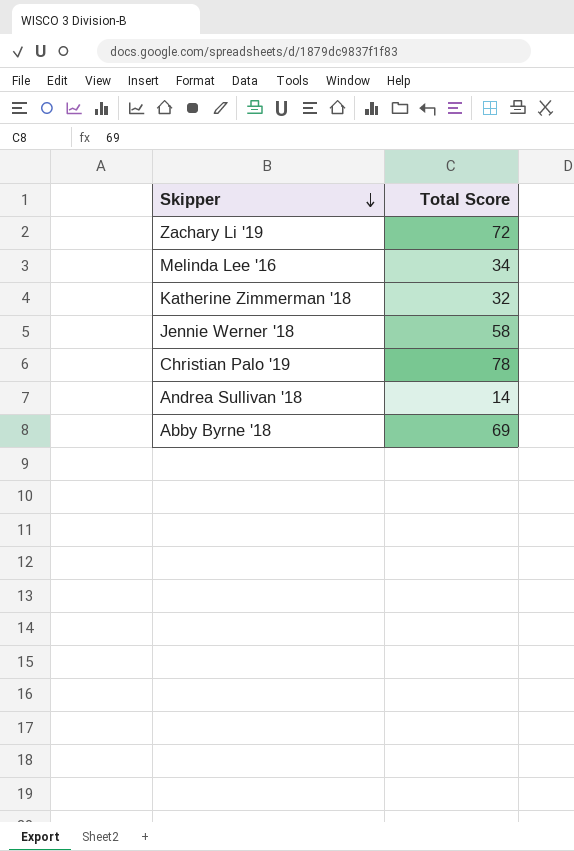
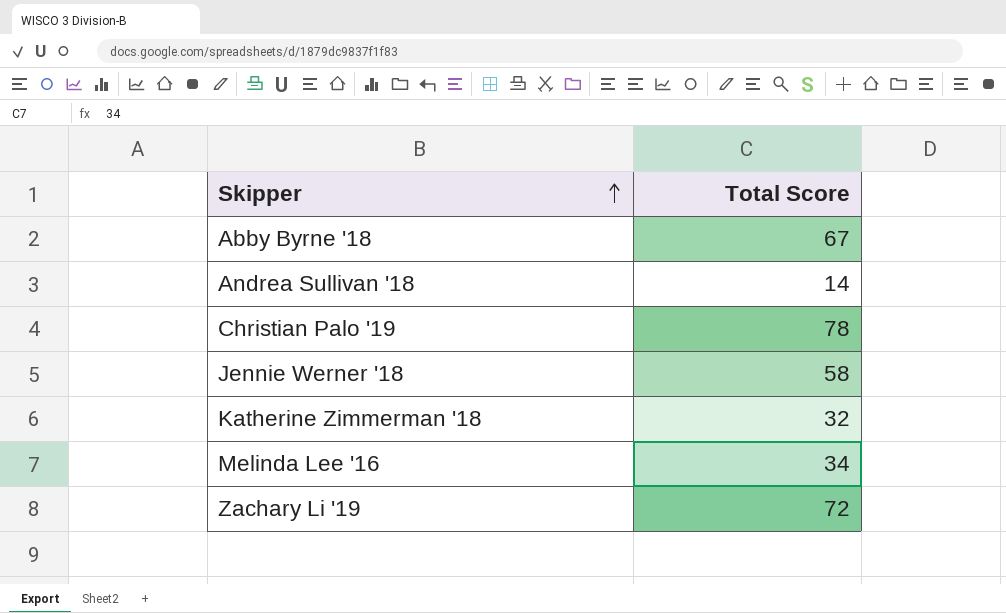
row order: Skipper descending -> Skipper ascending
Abby Byrne '18 | Total Score: 69 -> 67

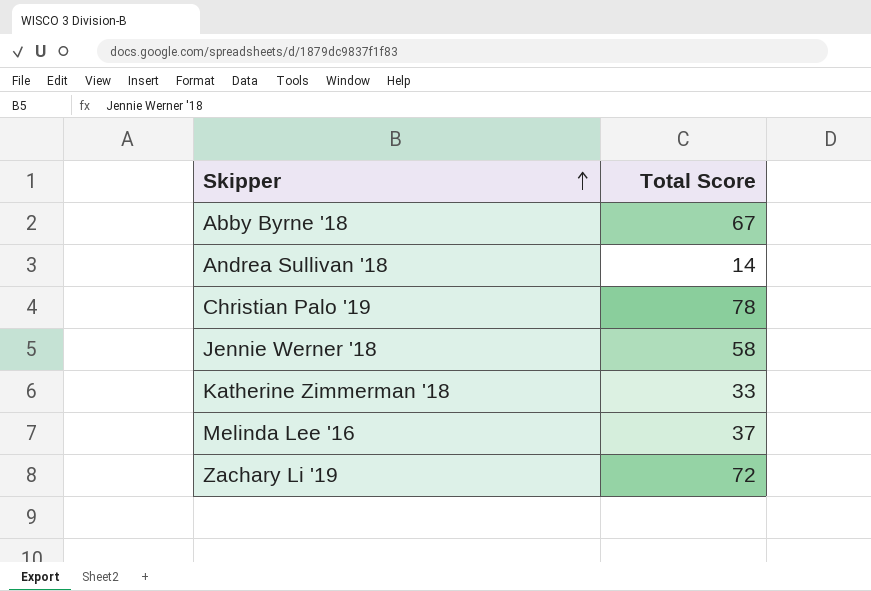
Katherine Zimmerman '18 | Total Score: 32 -> 33
Melinda Lee '16 | Total Score: 34 -> 37

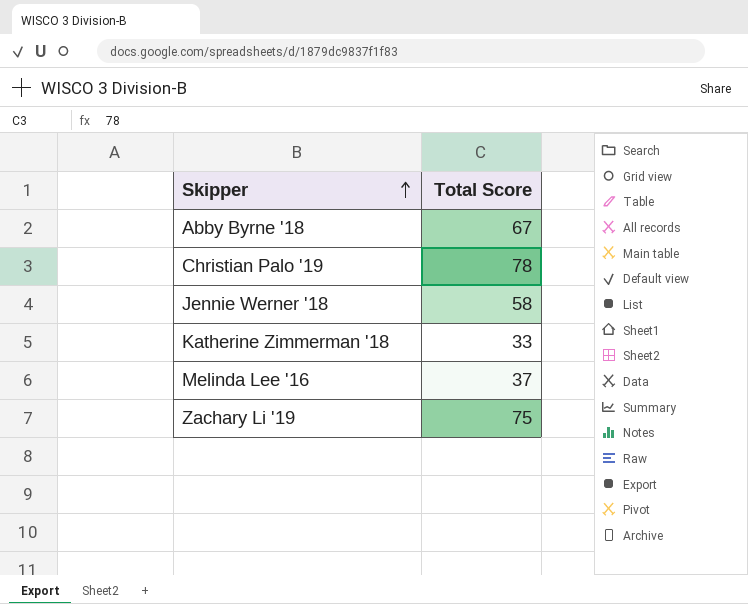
row Andrea Sullivan '18: 14 -> none
Zachary Li '19 | Total Score: 72 -> 75

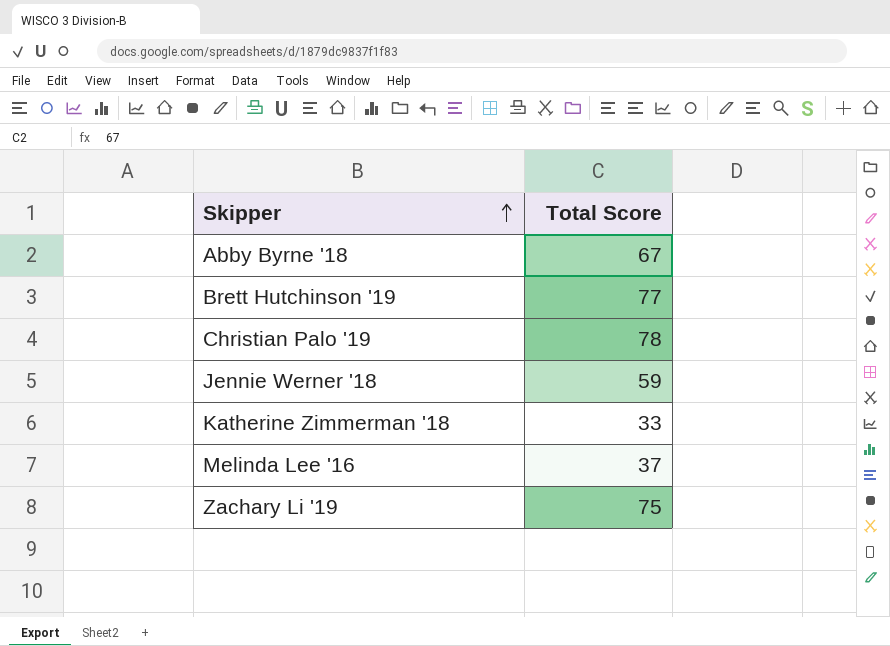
row Brett Hutchinson '19: none -> 77
Jennie Werner '18 | Total Score: 58 -> 59

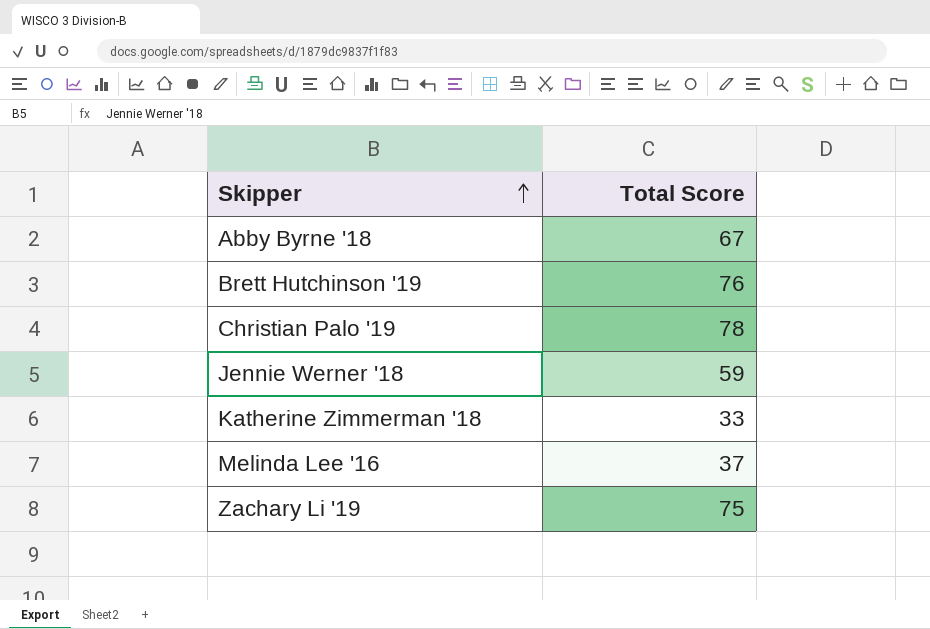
Brett Hutchinson '19 | Total Score: 77 -> 76

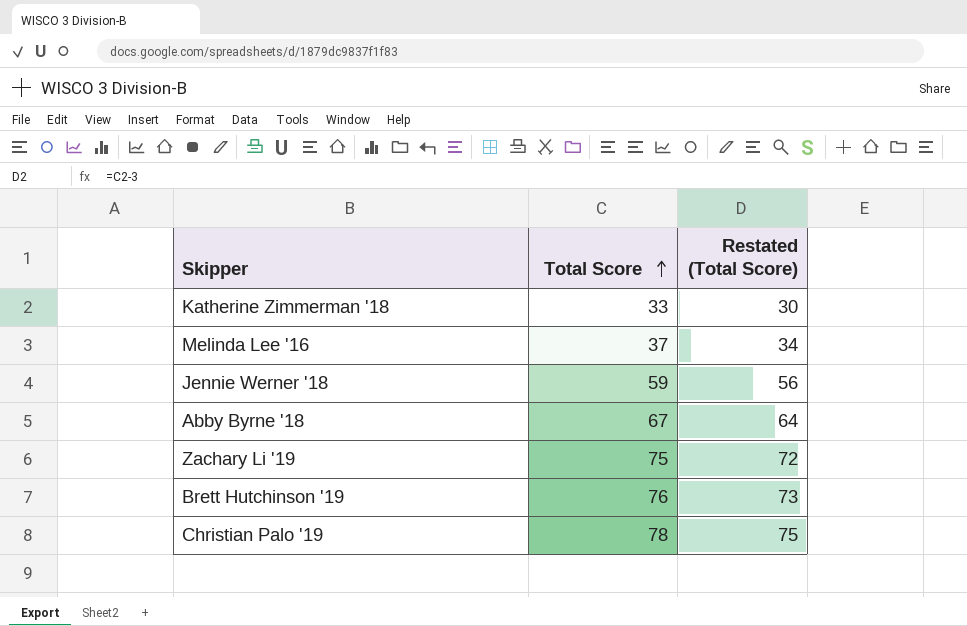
row order: Skipper ascending -> Total Score ascending
column Restated (Total Score) | formula: none -> [Total Score] - 3

